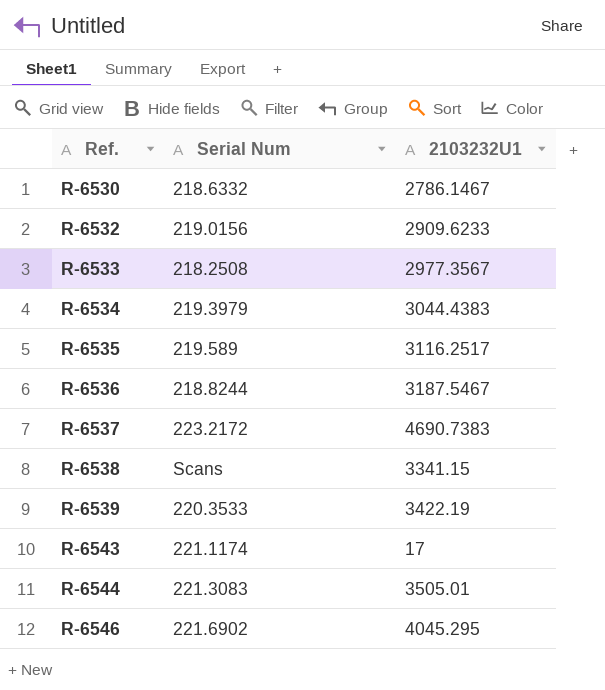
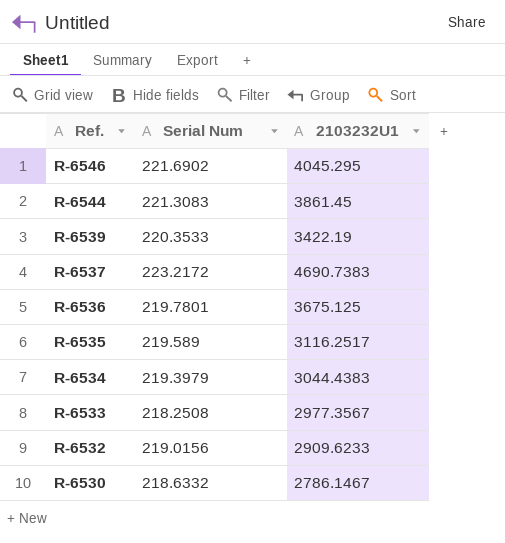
row order: Ref. ascending -> Ref. descending
row R-6538: Scans | 3341.15 -> none
row R-6543: 221.1174 | 17 -> none
R-6544 | 2103232U1: 3505.01 -> 3861.45
R-6536 | Serial Num: 218.8244 -> 219.7801
R-6536 | 2103232U1: 3187.5467 -> 3675.125

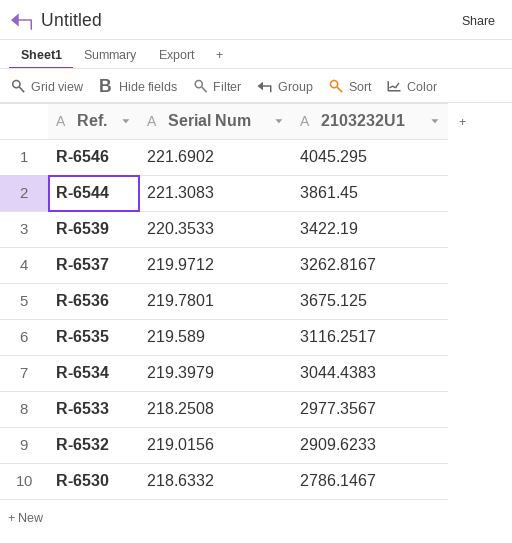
R-6537 | Serial Num: 223.2172 -> 219.9712
R-6537 | 2103232U1: 4690.7383 -> 3262.8167

